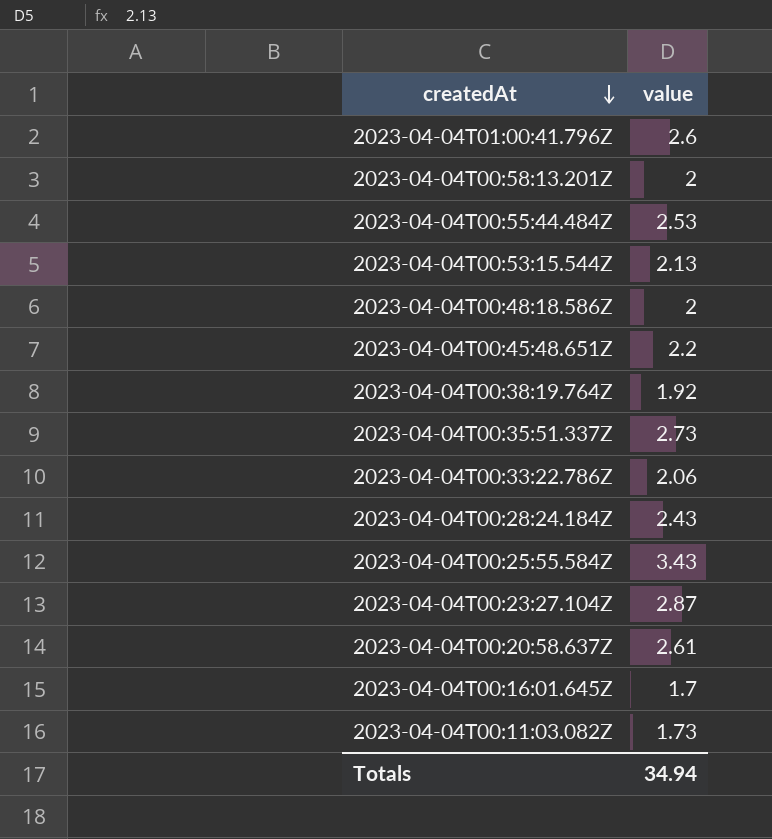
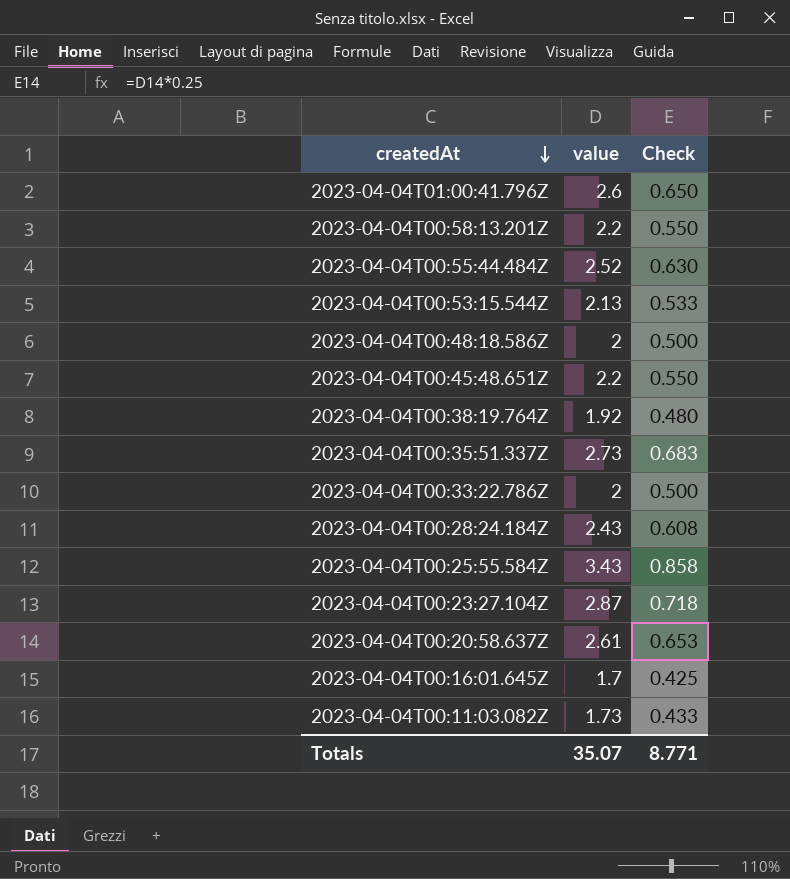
column Check | formula: none -> [value] * 0.25
2023-04-04T00:58:13.201Z | value: 2 -> 2.2
2023-04-04T00:55:44.484Z | value: 2.53 -> 2.52
2023-04-04T00:33:22.786Z | value: 2.06 -> 2
Totals | value: 34.94 -> 35.07

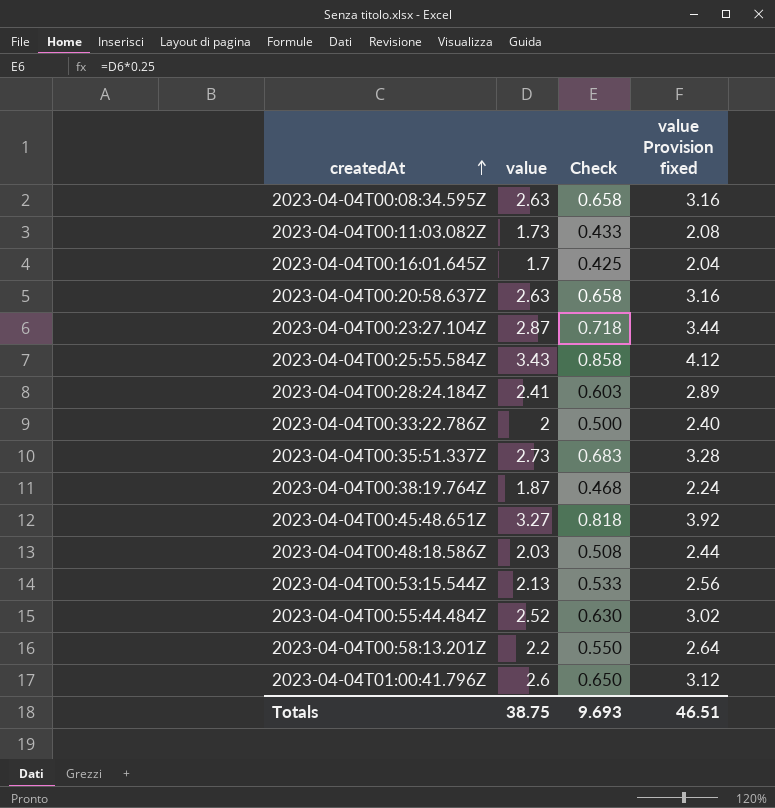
row order: createdAt descending -> createdAt ascending
column value Provision fixed | formula: none -> [value] * 1.2
row 2023-04-04T00:08:34.595Z: none -> 2.63 | 0.658 | 3.16
2023-04-04T00:20:58.637Z | value: 2.61 -> 2.63
2023-04-04T00:20:58.637Z | Check: 0.653 -> 0.658
2023-04-04T00:28:24.184Z | value: 2.43 -> 2.41
2023-04-04T00:28:24.184Z | Check: 0.608 -> 0.603
2023-04-04T00:38:19.764Z | value: 1.92 -> 1.87
2023-04-04T00:38:19.764Z | Check: 0.480 -> 0.468
2023-04-04T00:45:48.651Z | value: 2.2 -> 3.27
2023-04-04T00:45:48.651Z | Check: 0.550 -> 0.818
2023-04-04T00:48:18.586Z | value: 2 -> 2.03
2023-04-04T00:48:18.586Z | Check: 0.500 -> 0.508
Totals | value: 35.07 -> 38.75
Totals | Check: 8.771 -> 9.693

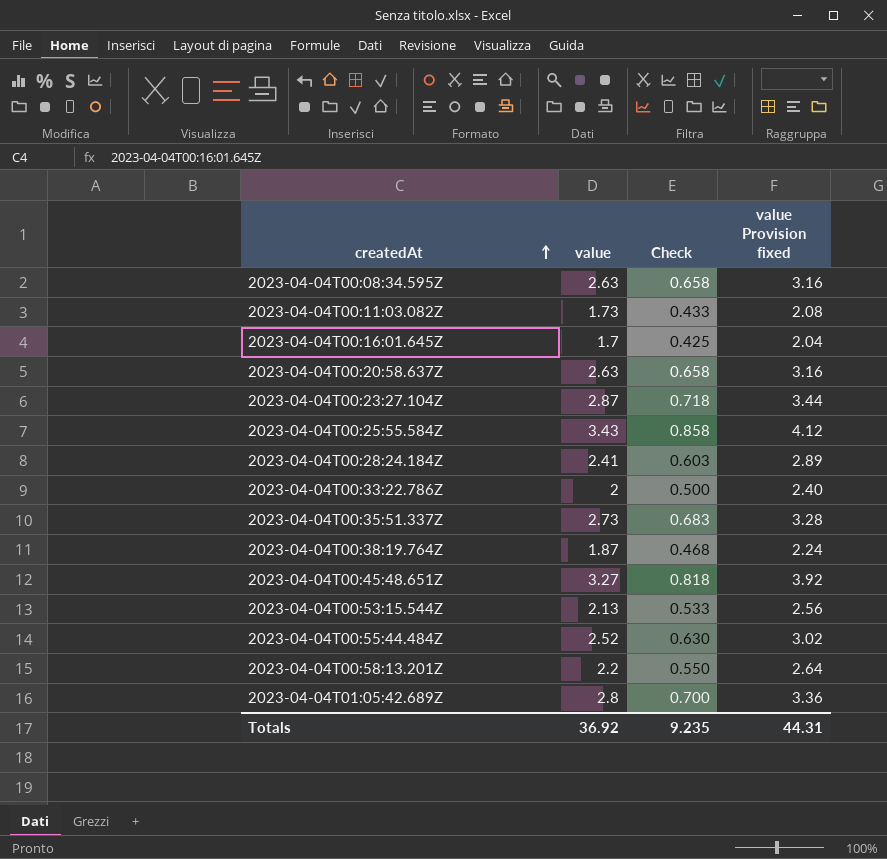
row 2023-04-04T00:48:18.586Z: 2.03 | 0.508 | 2.44 -> none
row 2023-04-04T01:00:41.796Z: 2.6 | 0.650 | 3.12 -> none
row 2023-04-04T01:05:42.689Z: none -> 2.8 | 0.700 | 3.36
Totals | value: 38.75 -> 36.92
Totals | Check: 9.693 -> 9.235
Totals | value Provision fixed: 46.51 -> 44.31

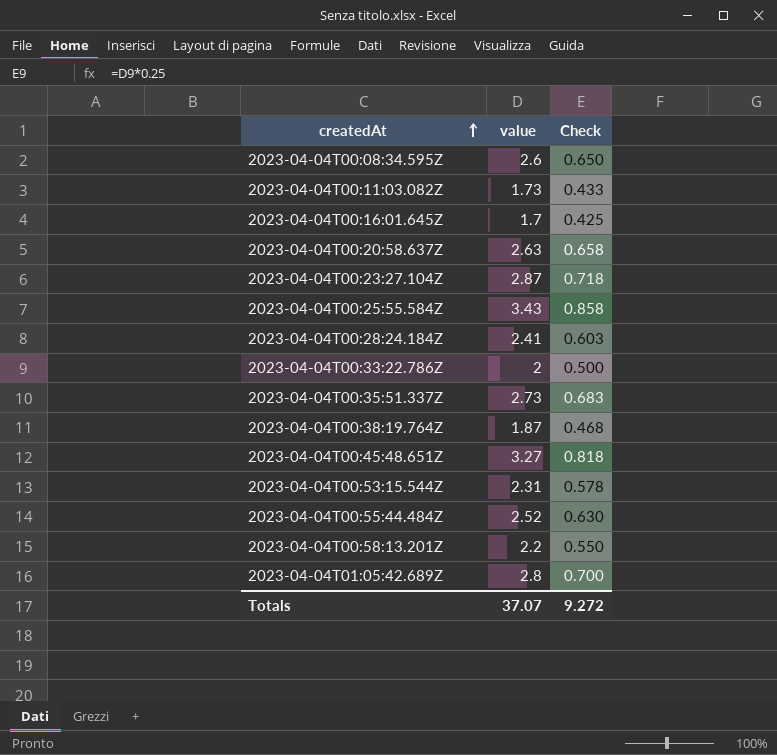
column value Provision fixed | formula: [value] * 1.2 -> none
2023-04-04T00:08:34.595Z | value: 2.63 -> 2.6
2023-04-04T00:08:34.595Z | Check: 0.658 -> 0.650
2023-04-04T00:53:15.544Z | value: 2.13 -> 2.31
2023-04-04T00:53:15.544Z | Check: 0.533 -> 0.578
Totals | value: 36.92 -> 37.07
Totals | Check: 9.235 -> 9.272

